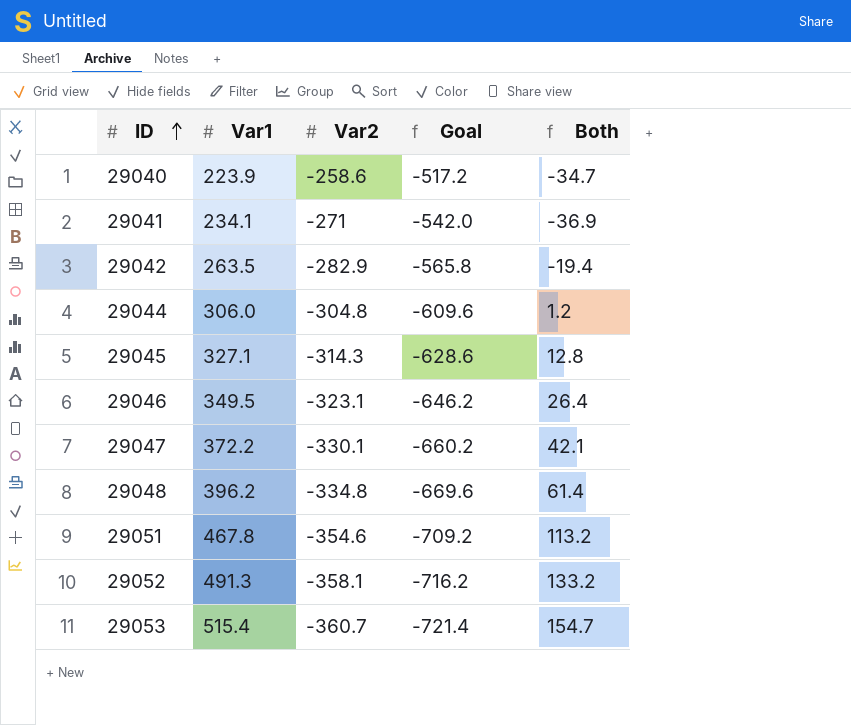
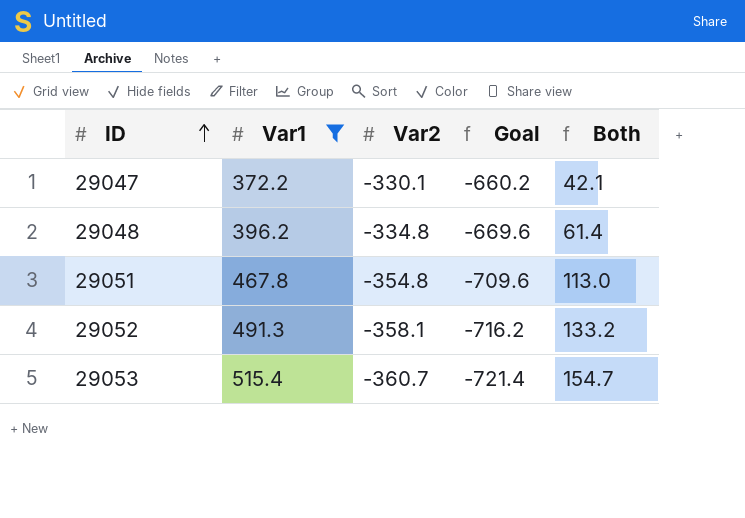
filter: none -> Var1 >= 372.2
29051 | Var2: -354.6 -> -354.8
29051 | Goal: -709.2 -> -709.6
29051 | Both: 113.2 -> 113.0

